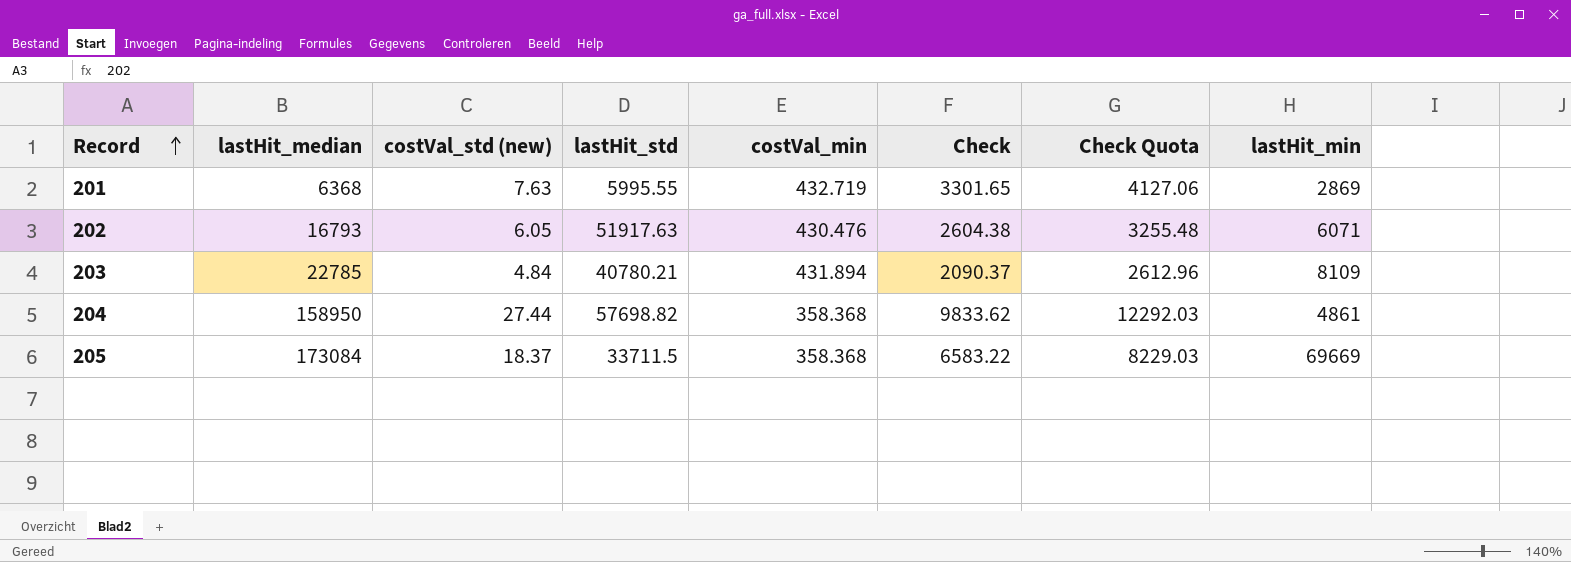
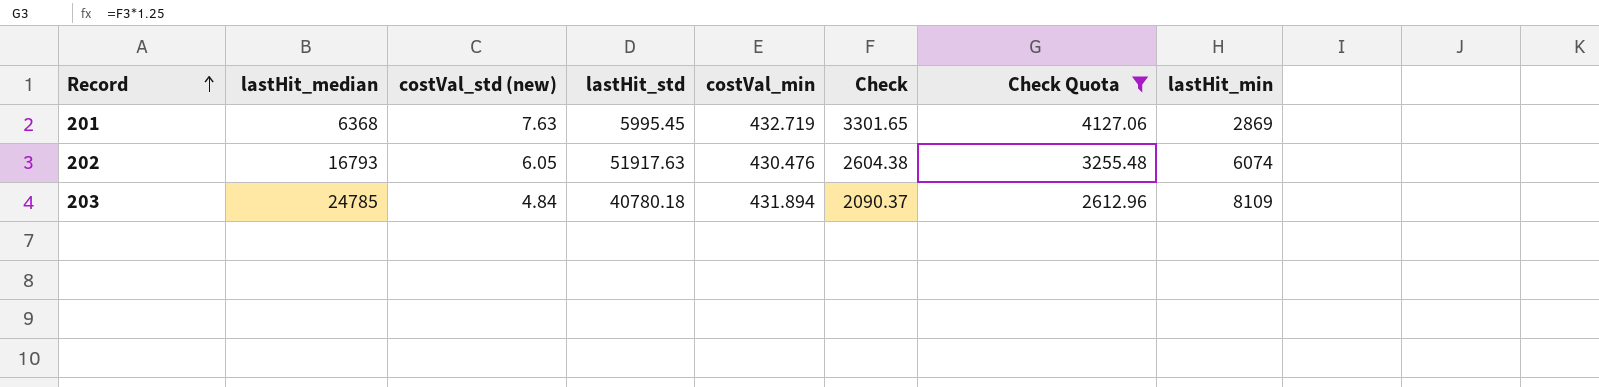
filter: none -> Check Quota <= 4127.06
201 | lastHit_std: 5995.55 -> 5995.45
202 | lastHit_min: 6071 -> 6074
203 | lastHit_median: 22785 -> 24785
203 | lastHit_std: 40780.21 -> 40780.18

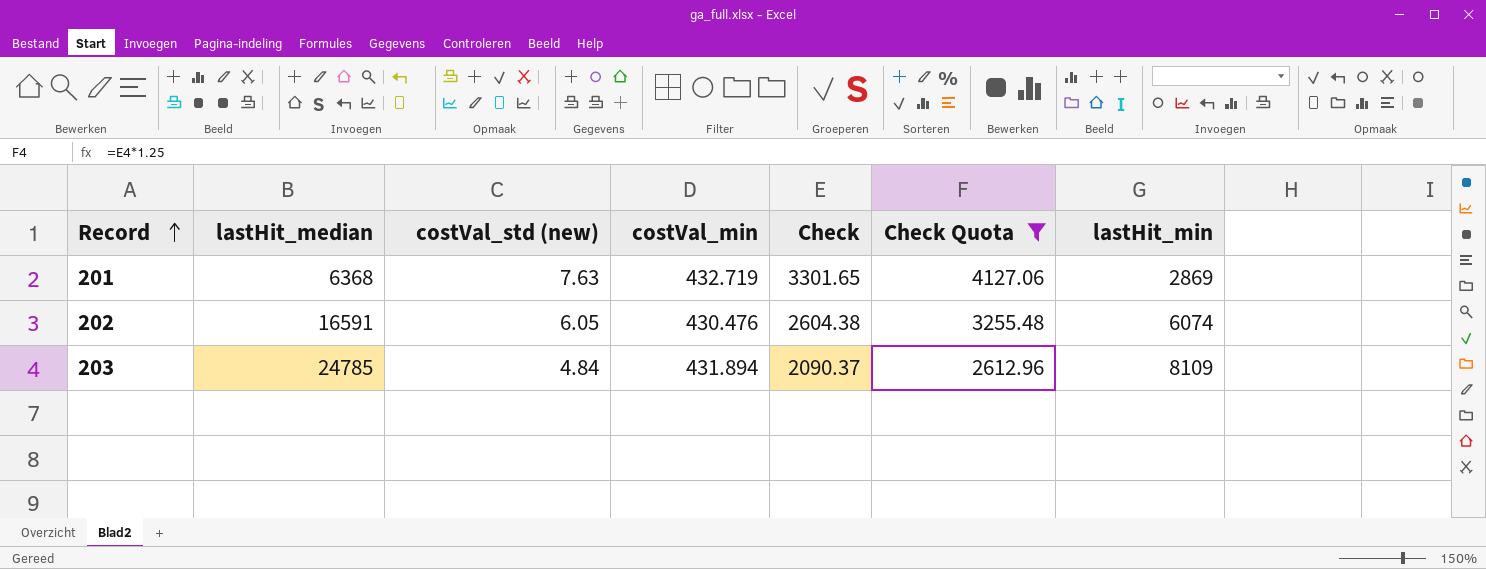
column lastHit_std | position: 4 -> none
202 | lastHit_median: 16793 -> 16591

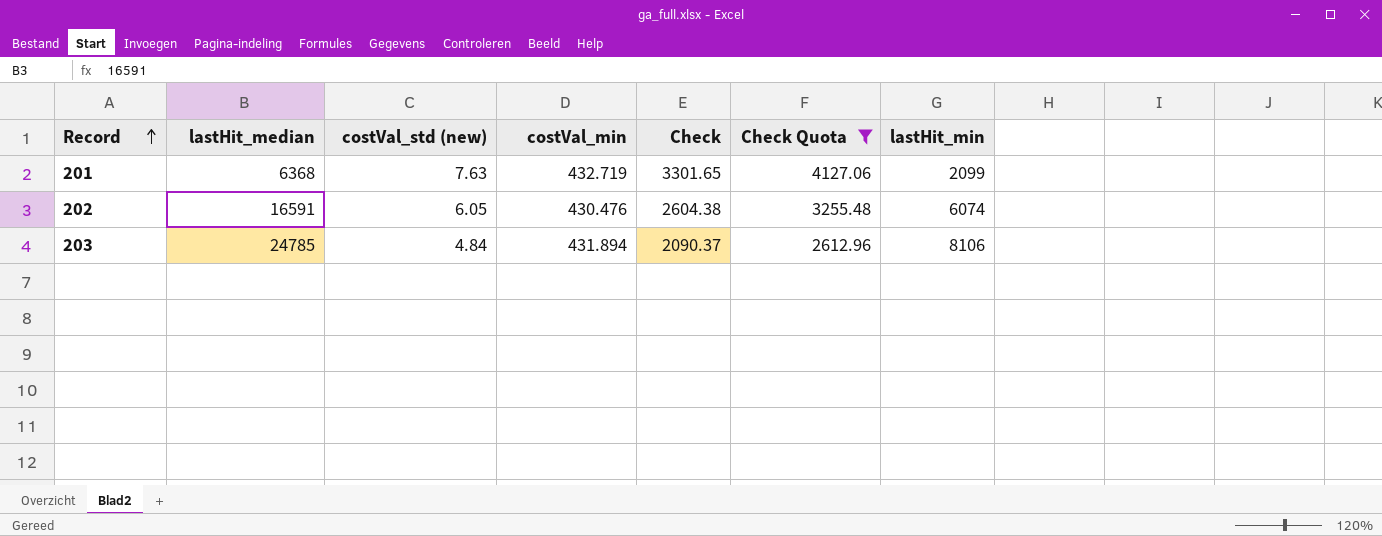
201 | lastHit_min: 2869 -> 2099
203 | lastHit_min: 8109 -> 8106

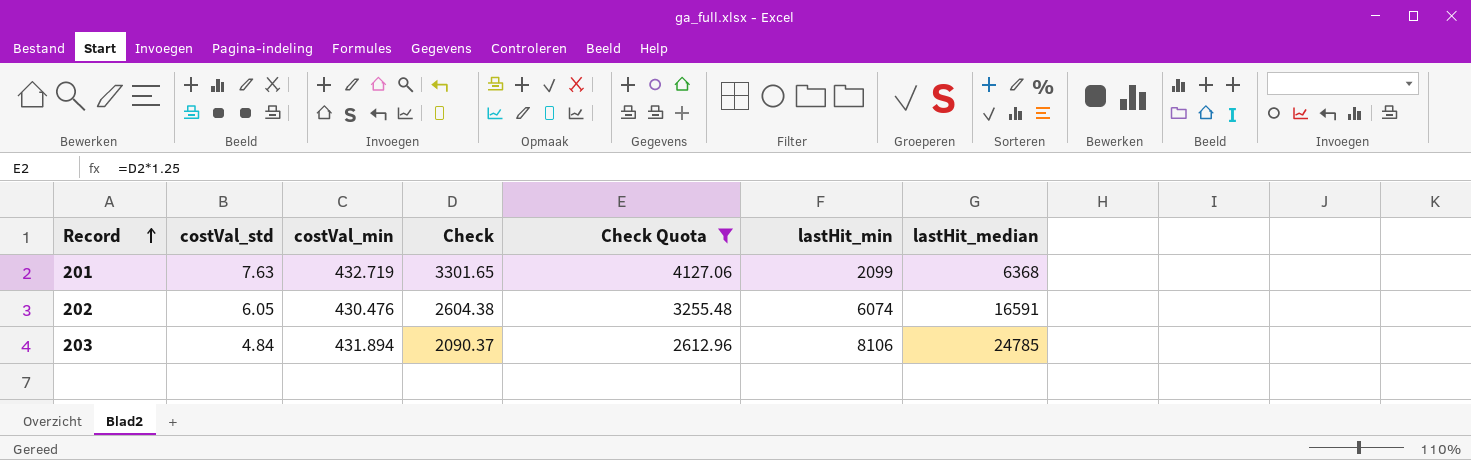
column name: costVal_std (new) -> costVal_std
column lastHit_median | position: 2 -> 7

